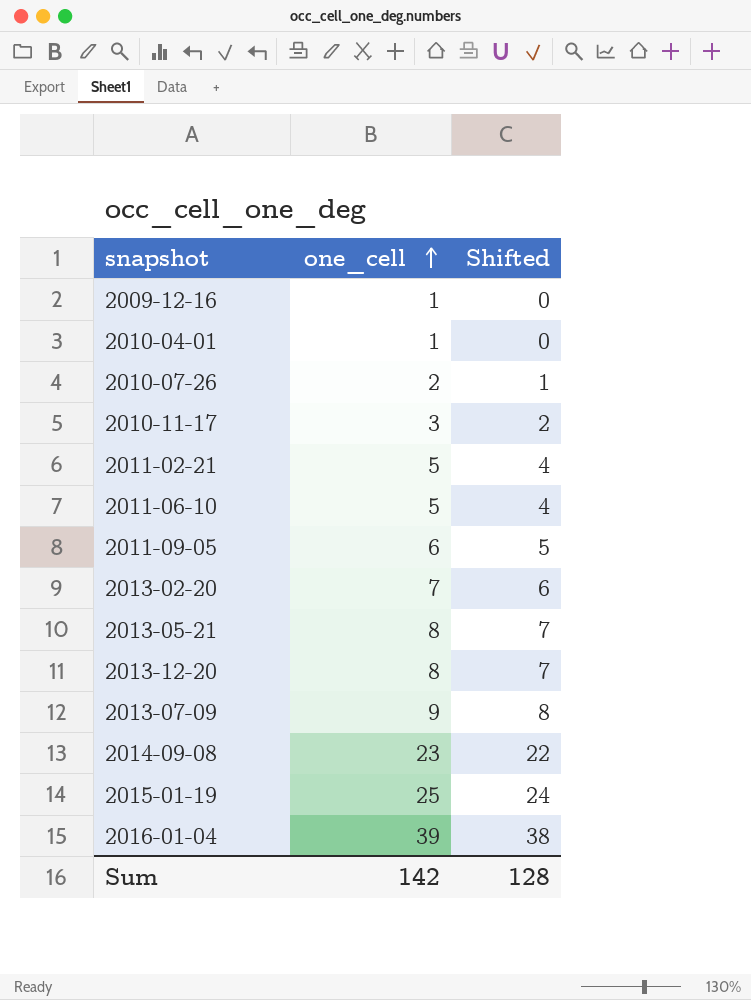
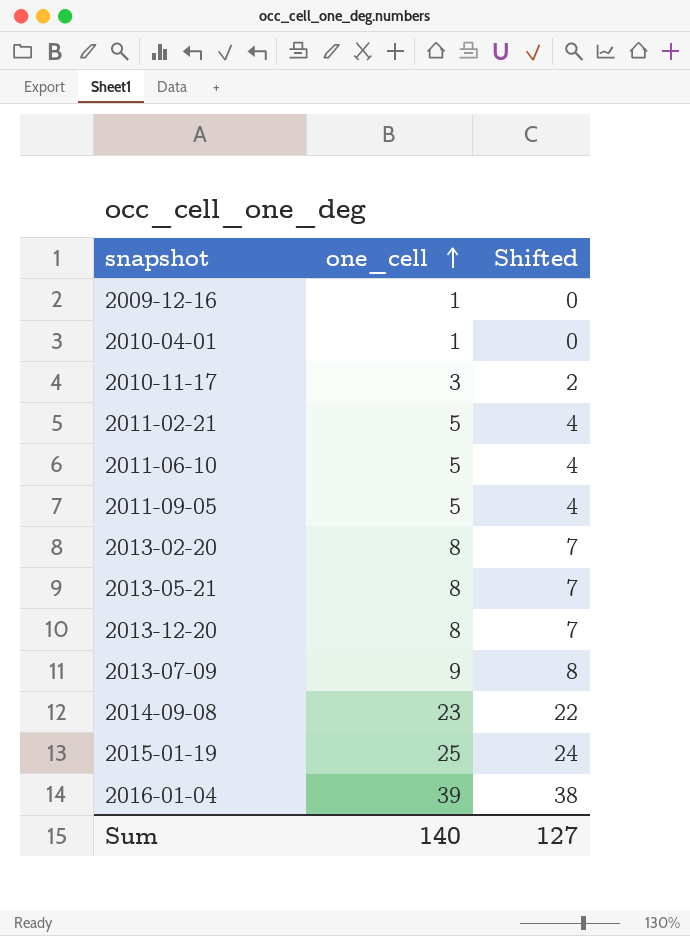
row 2010-07-26: 2 | 1 -> none
2011-09-05 | one_cell: 6 -> 5
2011-09-05 | Shifted: 5 -> 4
2013-02-20 | one_cell: 7 -> 8
2013-02-20 | Shifted: 6 -> 7
Sum | one_cell: 142 -> 140
Sum | Shifted: 128 -> 127

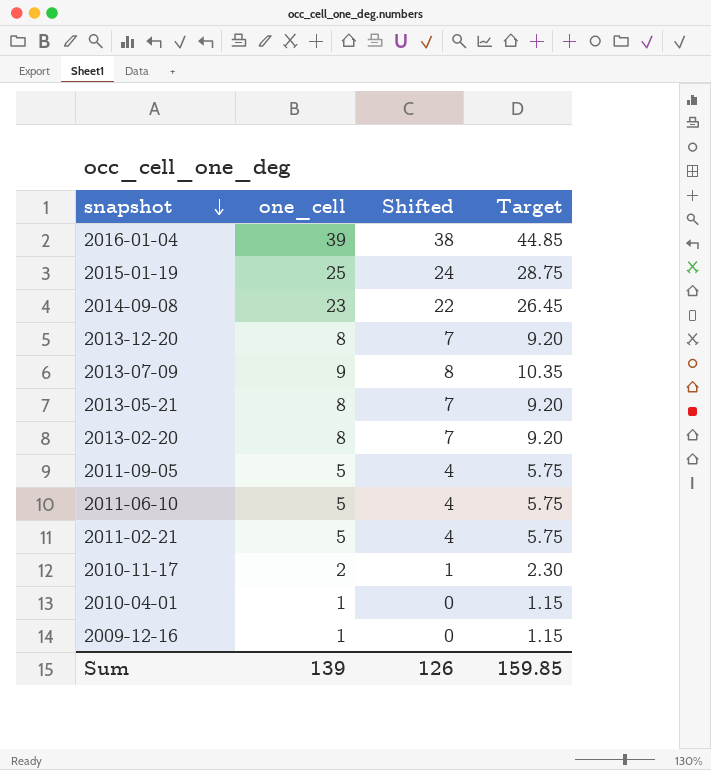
row order: one_cell ascending -> snapshot descending
column Target | formula: none -> [one_cell] * 1.15
2010-11-17 | one_cell: 3 -> 2
2010-11-17 | Shifted: 2 -> 1
Sum | one_cell: 140 -> 139
Sum | Shifted: 127 -> 126

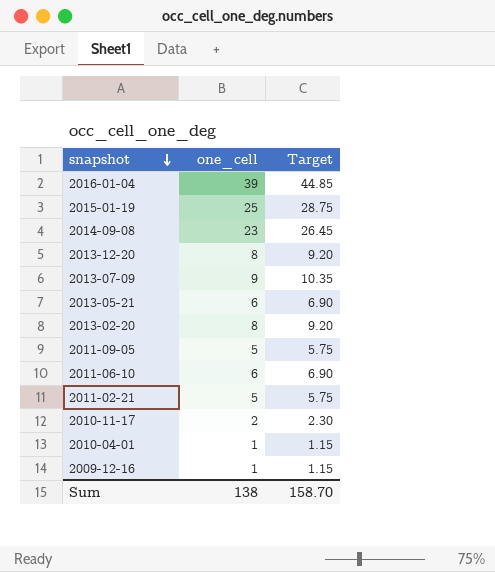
column Shifted | formula: [one_cell] - 1 -> none
2013-05-21 | one_cell: 8 -> 6
2013-05-21 | Target: 9.20 -> 6.90
2011-06-10 | one_cell: 5 -> 6
2011-06-10 | Target: 5.75 -> 6.90
Sum | one_cell: 139 -> 138
Sum | Target: 159.85 -> 158.70

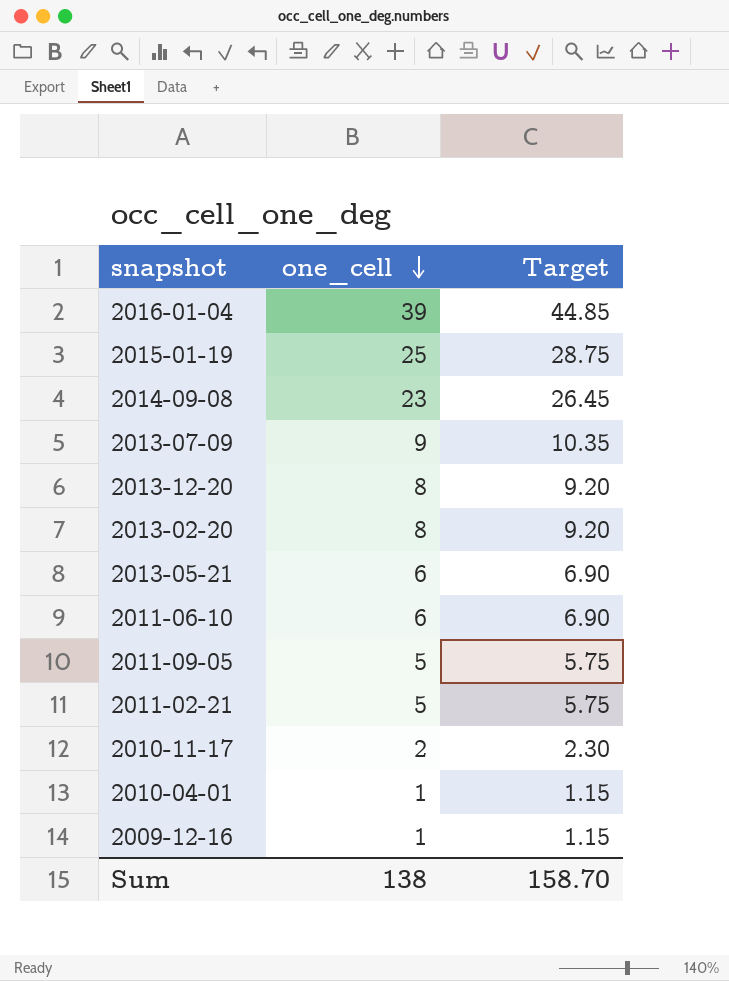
row order: snapshot descending -> one_cell descending

